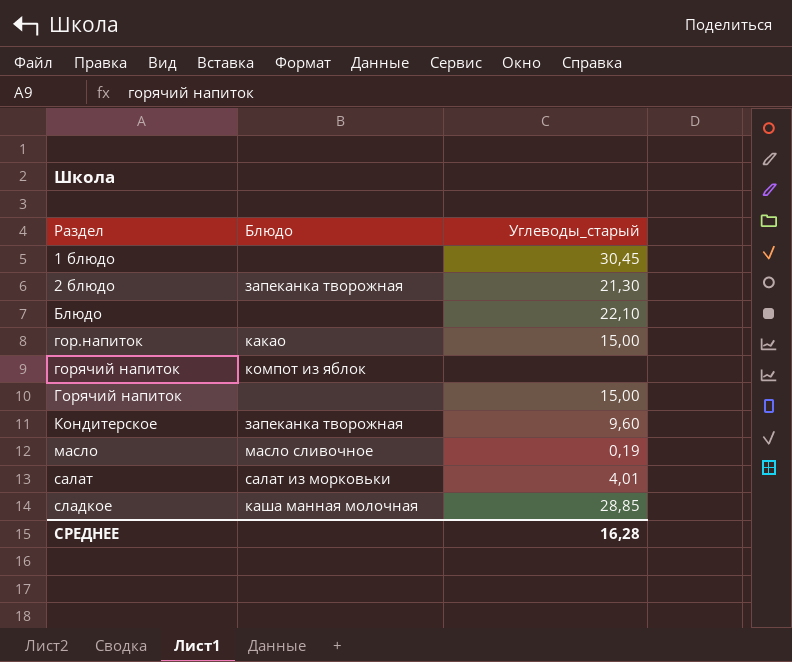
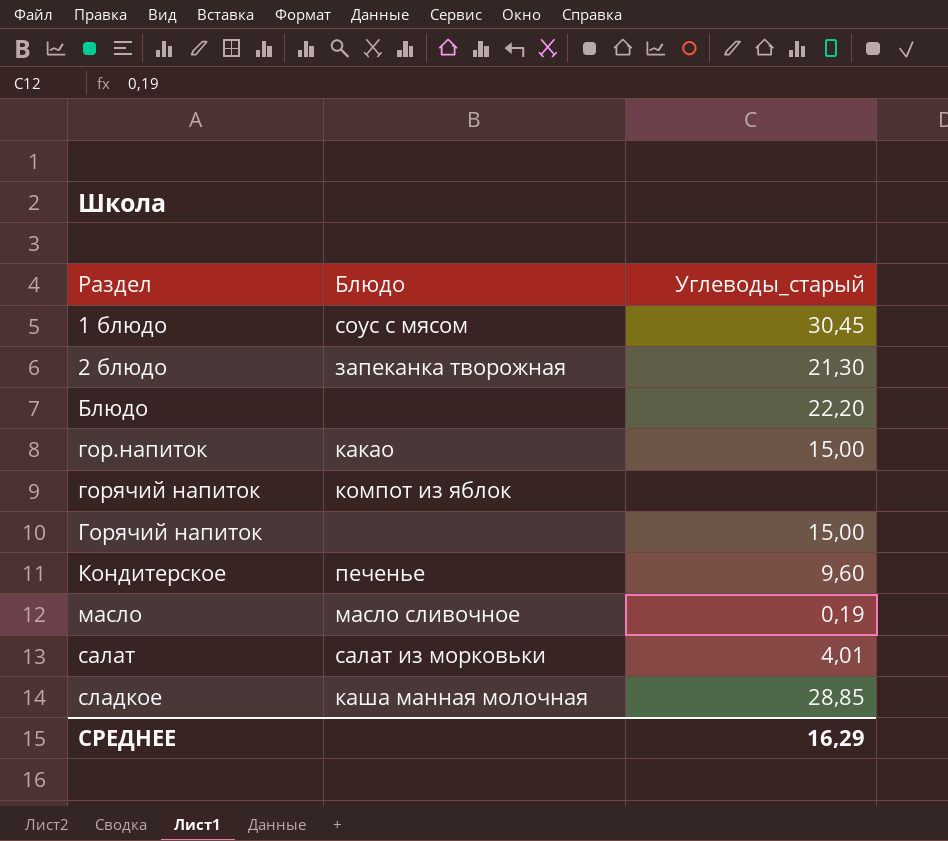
1 блюдо | Блюдо: none -> соус с мясом
Блюдо | Углеводы_старый: 22,10 -> 22,20
Кондитерское | Блюдо: запеканка творожная -> печенье
СРЕДНЕЕ | Углеводы_старый: 16,28 -> 16,29

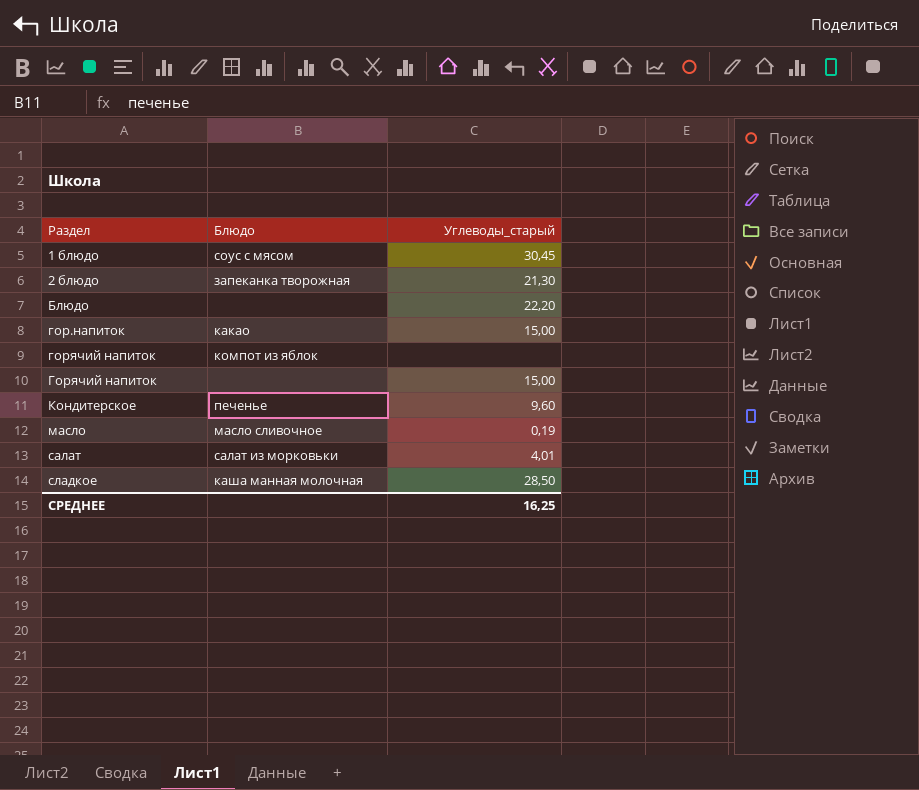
сладкое | Углеводы_старый: 28,85 -> 28,50
СРЕДНЕЕ | Углеводы_старый: 16,29 -> 16,25

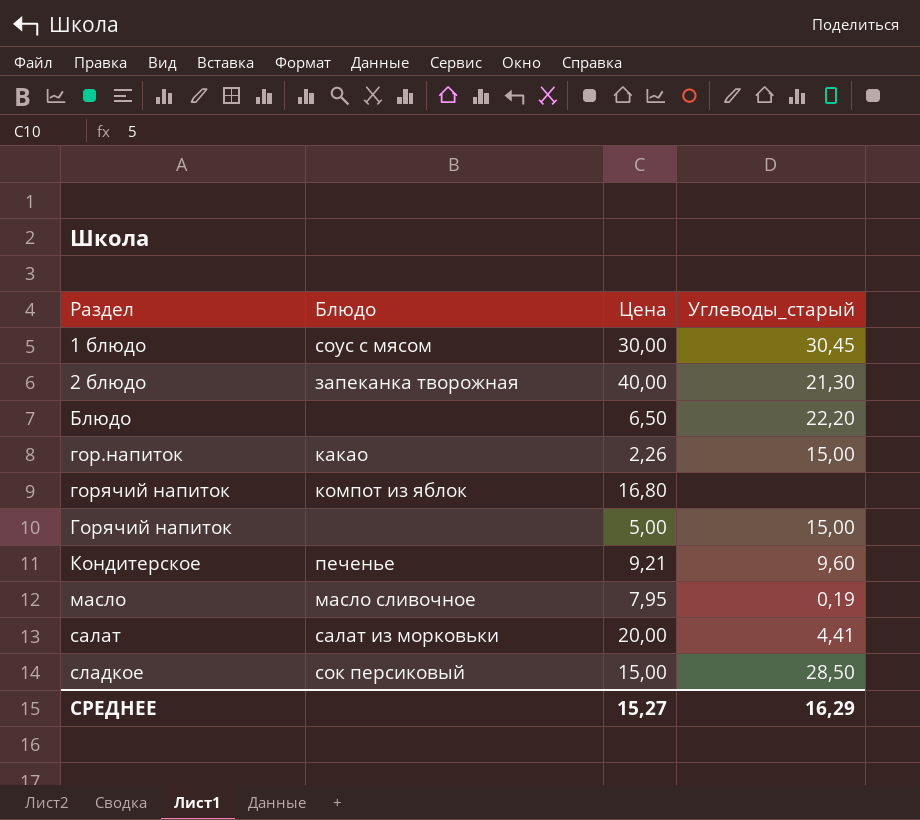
column Цена | position: none -> 3
салат | Углеводы_старый: 4,01 -> 4,41
сладкое | Блюдо: каша манная молочная -> сок персиковый
СРЕДНЕЕ | Углеводы_старый: 16,25 -> 16,29

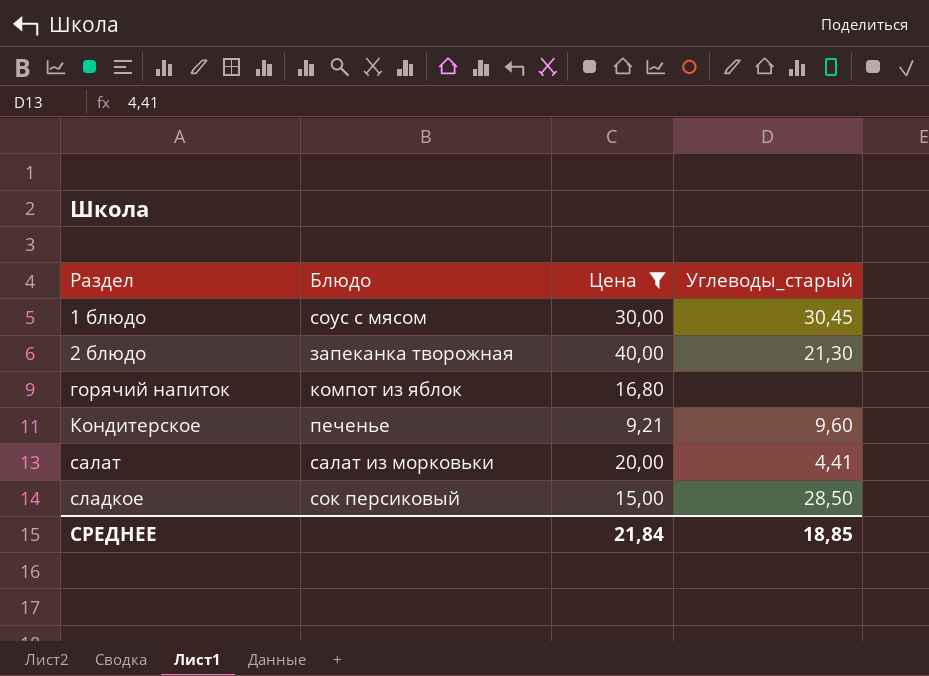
filter: none -> Цена >= 9,21
СРЕДНЕЕ | Цена: 15,27 -> 21,84
СРЕДНЕЕ | Углеводы_старый: 16,29 -> 18,85

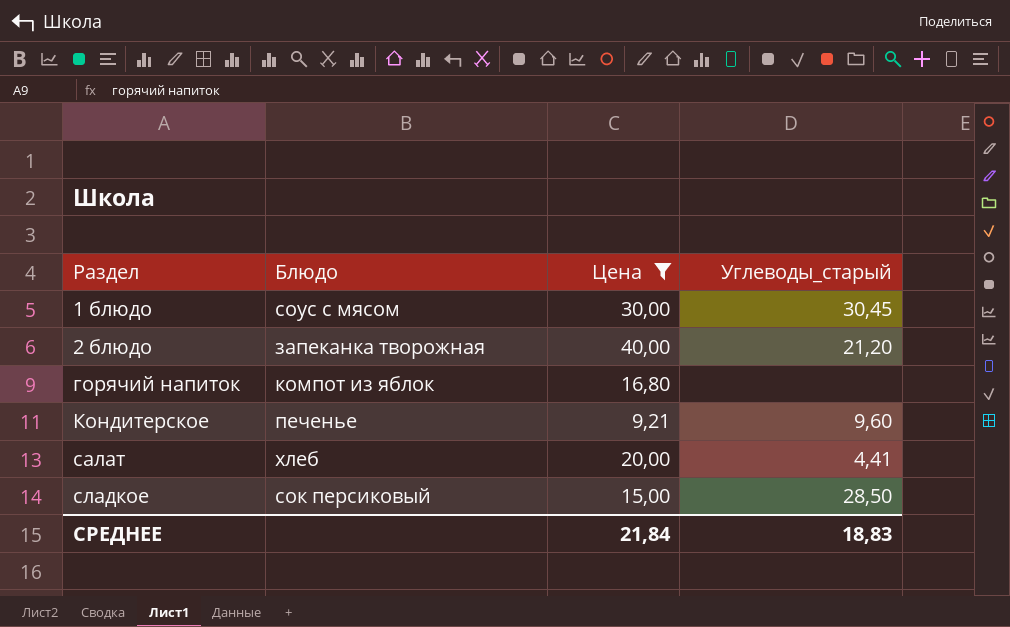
2 блюдо | Углеводы_старый: 21,30 -> 21,20
салат | Блюдо: салат из морковьки -> хлеб
СРЕДНЕЕ | Углеводы_старый: 18,85 -> 18,83

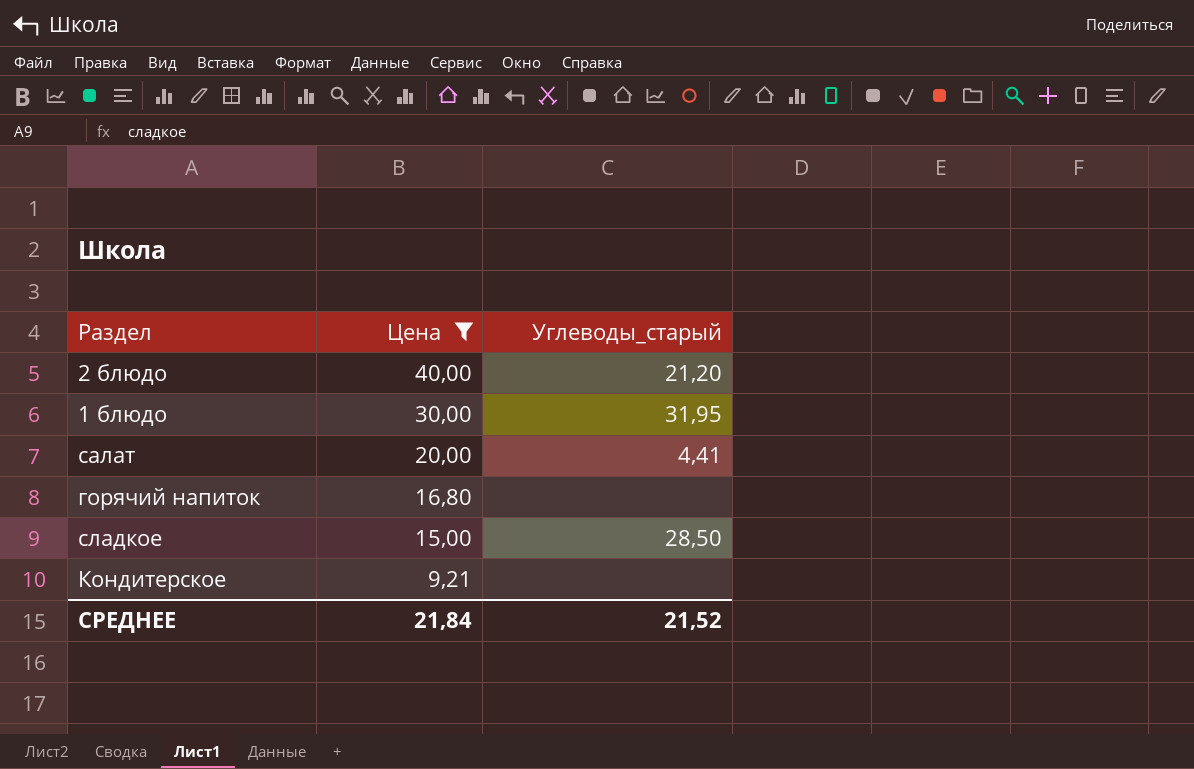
row order: Раздел ascending -> Цена descending
column Блюдо | position: 2 -> none
1 блюдо | Углеводы_старый: 30,45 -> 31,95
Кондитерское | Углеводы_старый: 9,60 -> none
СРЕДНЕЕ | Углеводы_старый: 18,83 -> 21,52

